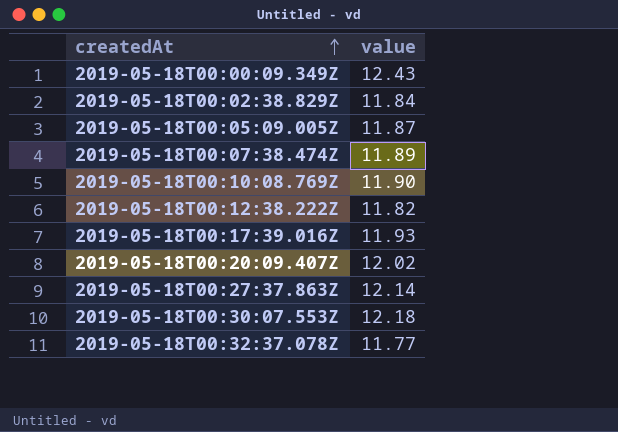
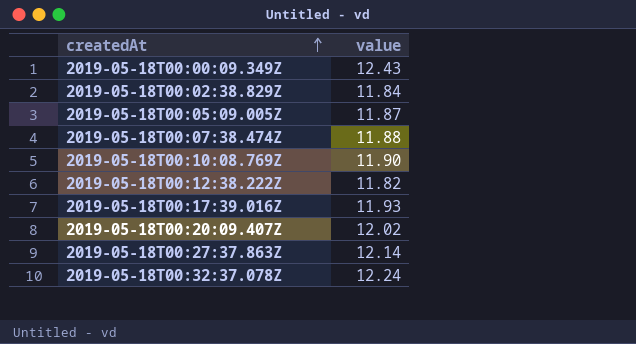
row 2019-05-18T00:30:07.553Z: 12.18 -> none
2019-05-18T00:07:38.474Z | value: 11.89 -> 11.88
2019-05-18T00:32:37.078Z | value: 11.77 -> 12.24

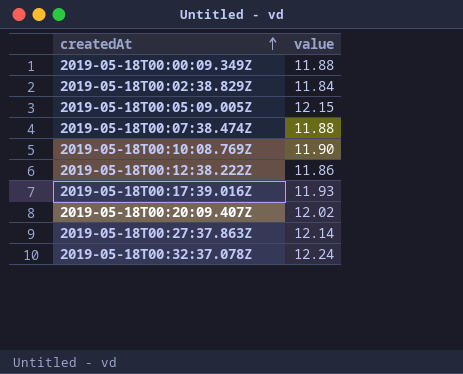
2019-05-18T00:00:09.349Z | value: 12.43 -> 11.88
2019-05-18T00:05:09.005Z | value: 11.87 -> 12.15
2019-05-18T00:12:38.222Z | value: 11.82 -> 11.86

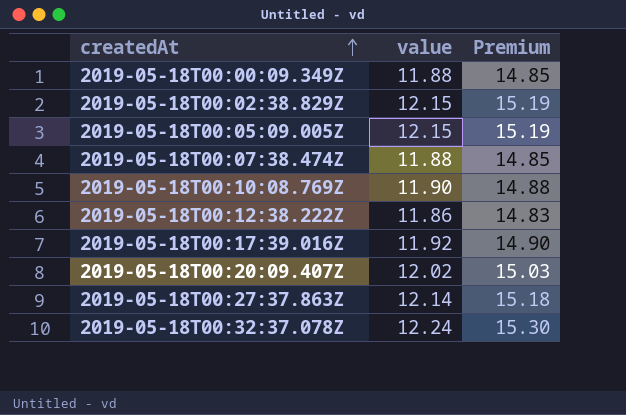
column Premium | formula: none -> [value] * 1.25
2019-05-18T00:02:38.829Z | value: 11.84 -> 12.15
2019-05-18T00:17:39.016Z | value: 11.93 -> 11.92

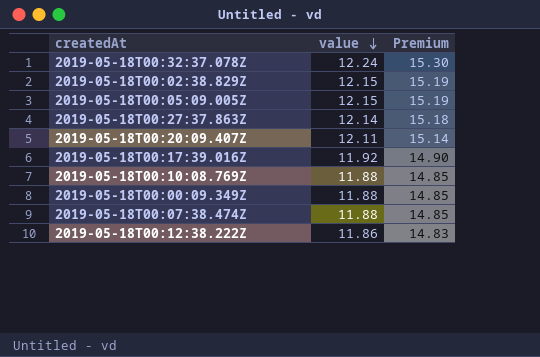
row order: createdAt ascending -> value descending
2019-05-18T00:20:09.407Z | value: 12.02 -> 12.11
2019-05-18T00:20:09.407Z | Premium: 15.03 -> 15.14
2019-05-18T00:10:08.769Z | value: 11.90 -> 11.88
2019-05-18T00:10:08.769Z | Premium: 14.88 -> 14.85

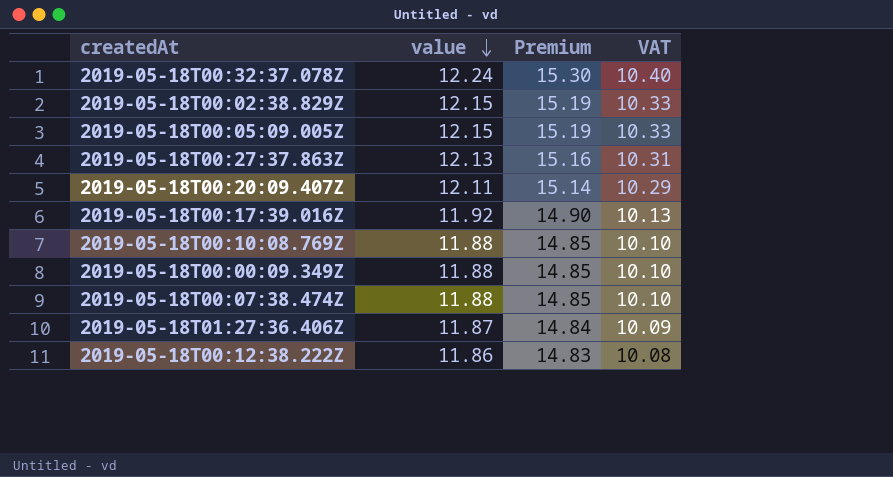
column VAT | formula: none -> [value] * 0.85
2019-05-18T00:27:37.863Z | value: 12.14 -> 12.13
2019-05-18T00:27:37.863Z | Premium: 15.18 -> 15.16
row 2019-05-18T01:27:36.406Z: none -> 11.87 | 14.84 | 10.09

